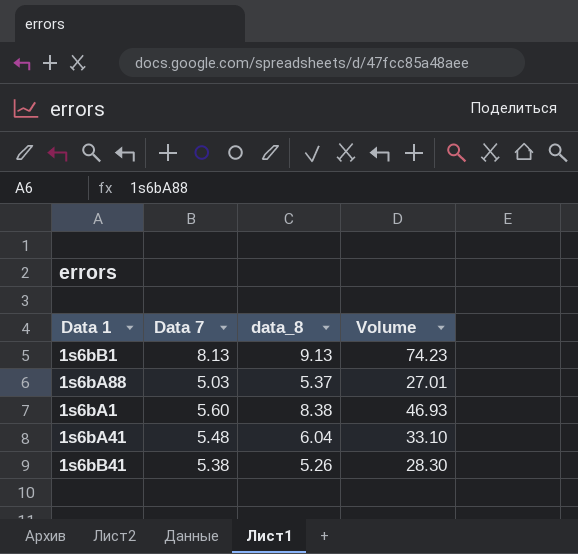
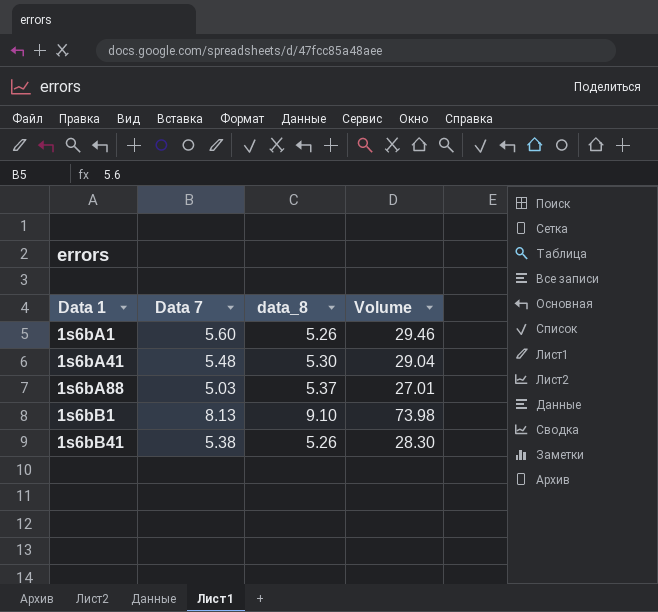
row order: none -> Data 1 ascending
1s6bA1 | data_8: 8.38 -> 5.26
1s6bA1 | Volume: 46.93 -> 29.46
1s6bA41 | data_8: 6.04 -> 5.30
1s6bA41 | Volume: 33.10 -> 29.04
1s6bB1 | data_8: 9.13 -> 9.10
1s6bB1 | Volume: 74.23 -> 73.98

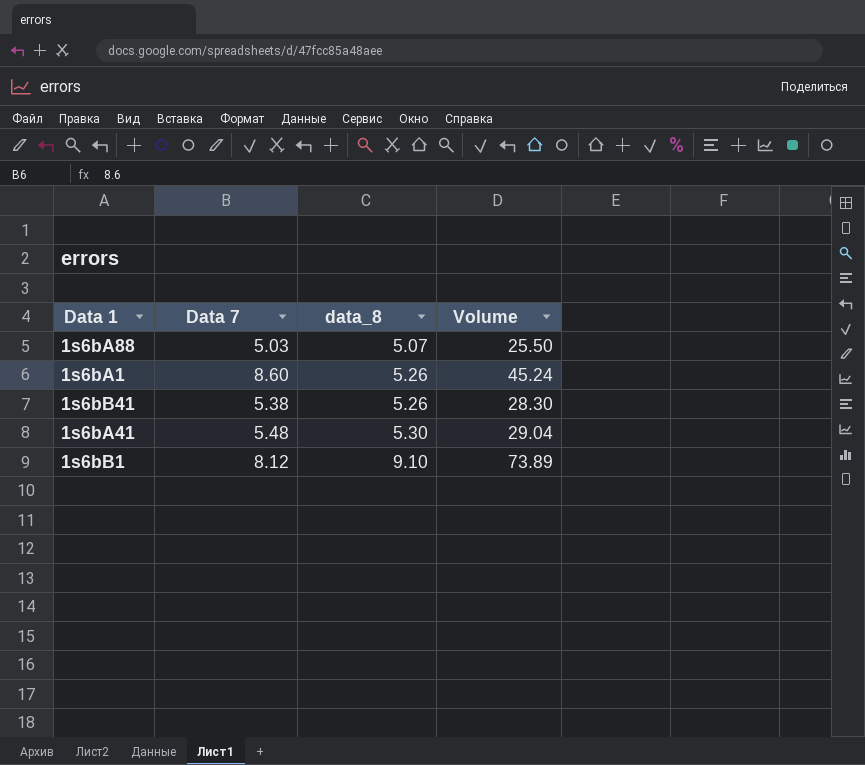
row order: Data 1 ascending -> data_8 ascending
1s6bA88 | data_8: 5.37 -> 5.07
1s6bA88 | Volume: 27.01 -> 25.50
1s6bA1 | Data 7: 5.60 -> 8.60
1s6bA1 | Volume: 29.46 -> 45.24
1s6bB1 | Data 7: 8.13 -> 8.12
1s6bB1 | Volume: 73.98 -> 73.89

